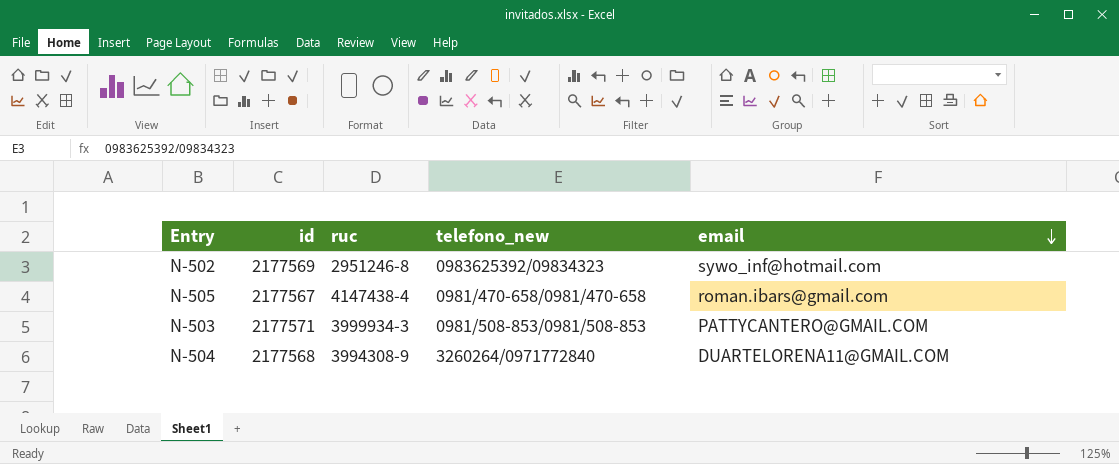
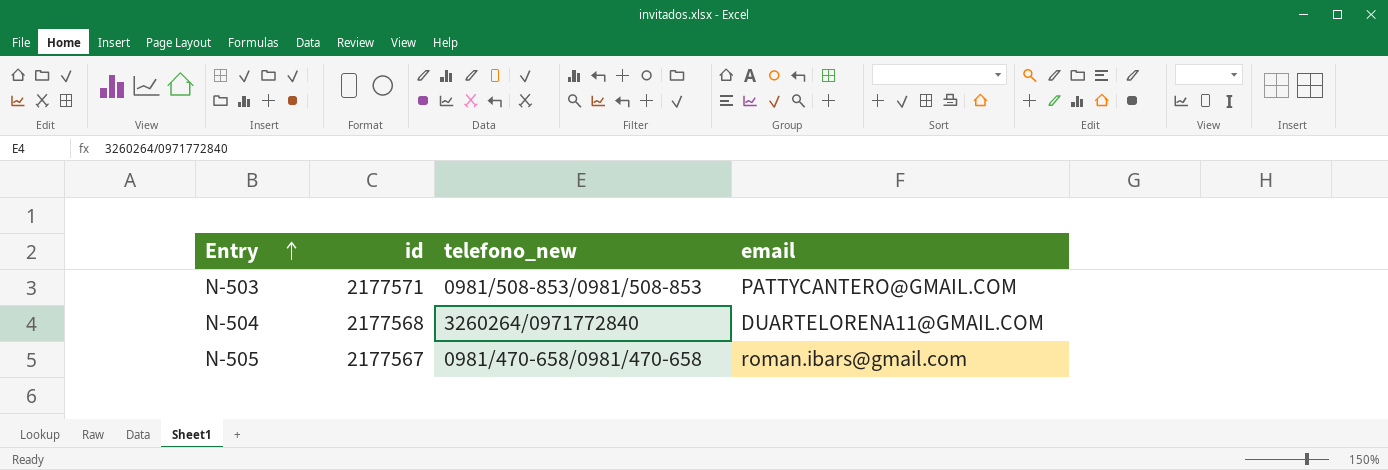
row order: email descending -> Entry ascending
column ruc | position: 3 -> none
row N-502: 2177569 | 2951246-8 | 0983625392/09834323 | sywo_inf@hotmail.com -> none

